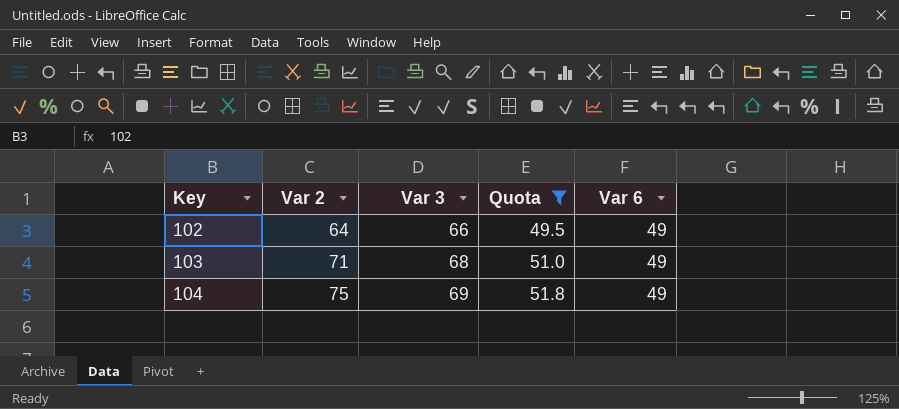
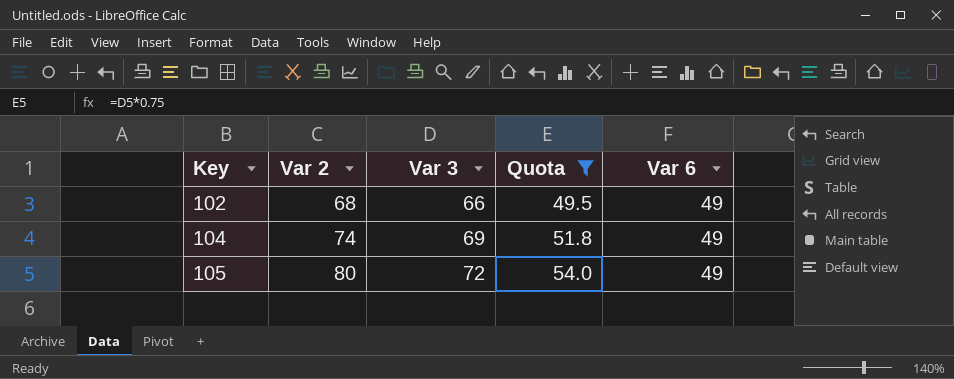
row 103: 71 | 68 | 51.0 | 49 -> none
102 | Var 2: 64 -> 68
104 | Var 2: 75 -> 74
row 105: none -> 80 | 72 | 54.0 | 49

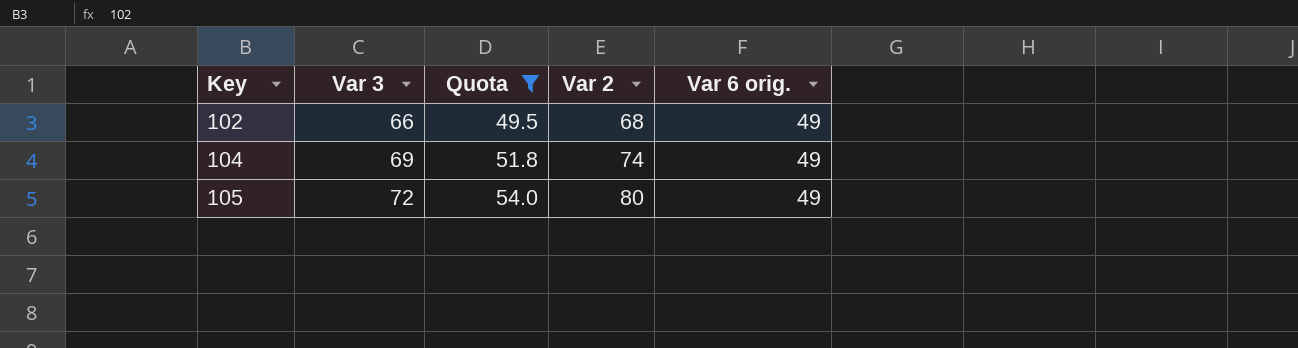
column Var 2 | position: 2 -> 4
column name: Var 6 -> Var 6 orig.

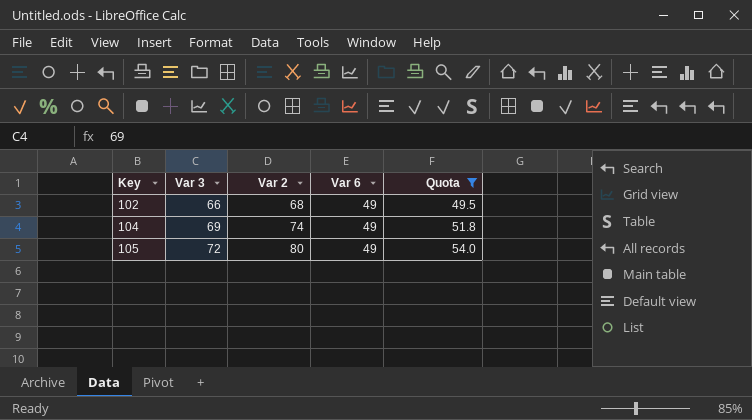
column name: Var 6 orig. -> Var 6
column Quota | position: 3 -> 5

